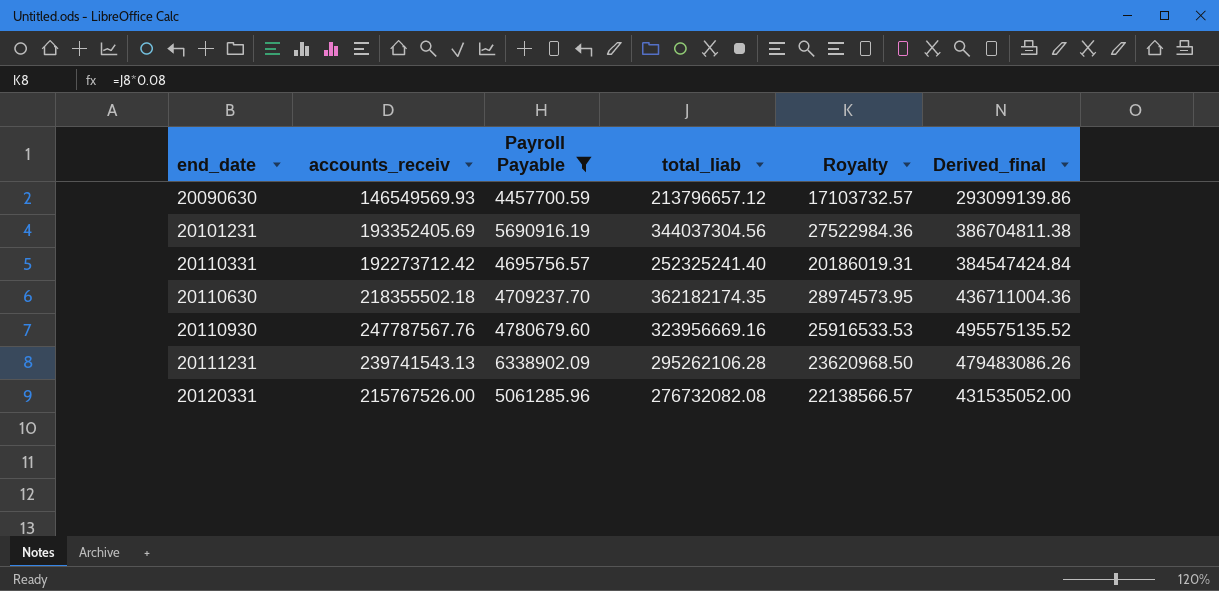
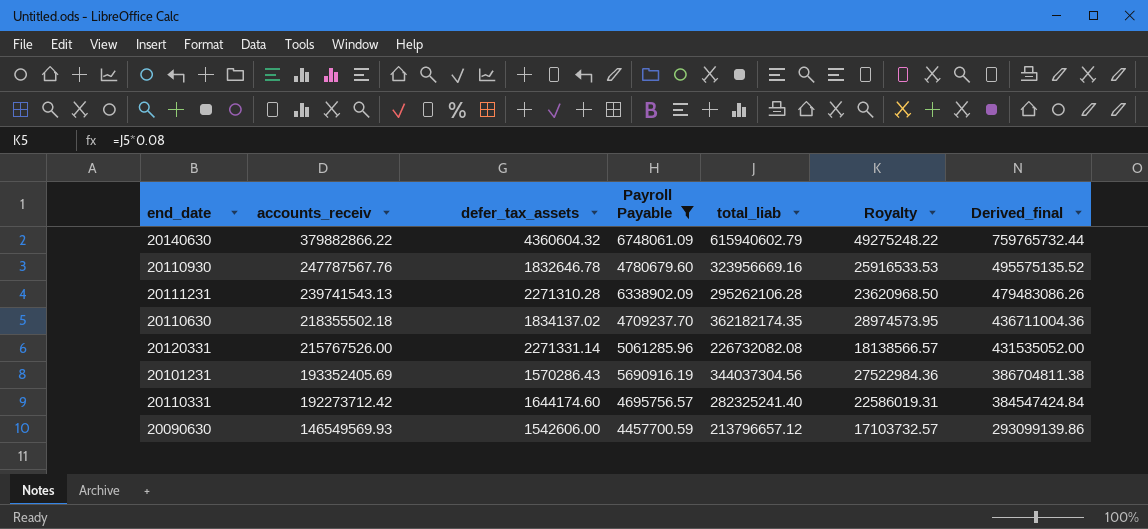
row order: end_date ascending -> accounts_receiv descending
column defer_tax_assets | position: none -> 3
row 20140630: none -> 379882866.22 | 4360604.32 | 6748061.09 | 615940602.79 | 49275248.22 | 759765732.44
20120331 | total_liab: 276732082.08 -> 226732082.08
20120331 | Royalty: 22138566.57 -> 18138566.57
20110331 | total_liab: 252325241.40 -> 282325241.40
20110331 | Royalty: 20186019.31 -> 22586019.31

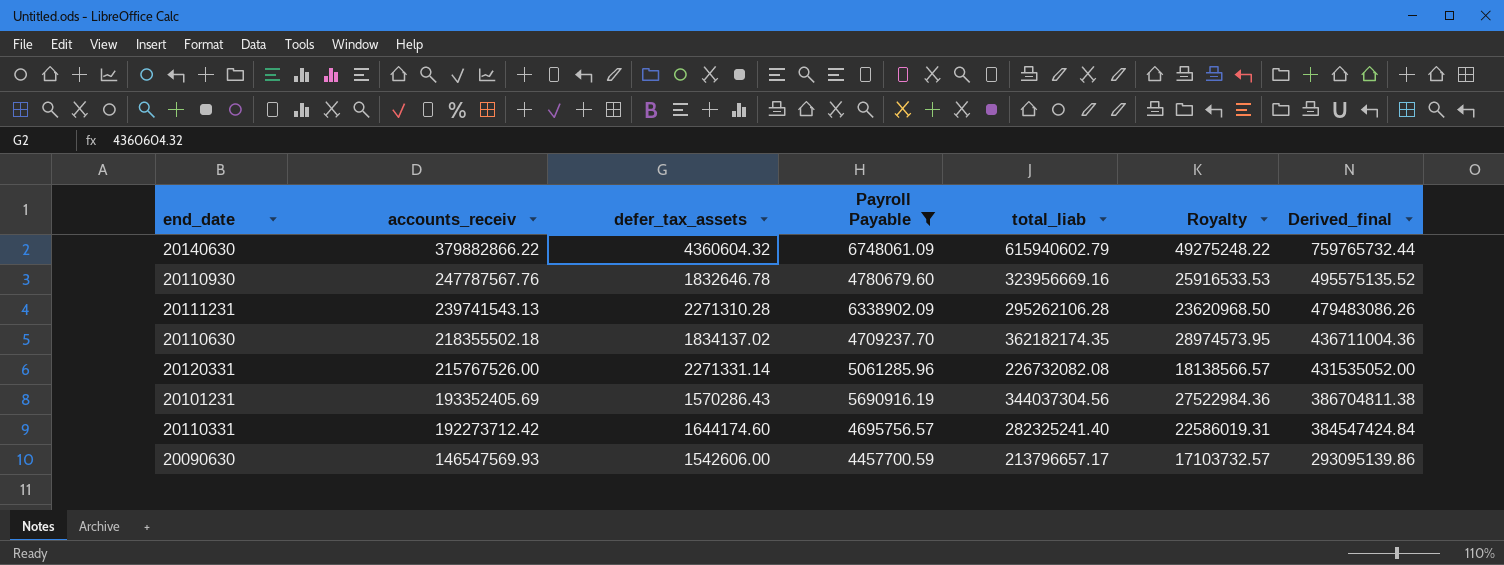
20090630 | accounts_receiv: 146549569.93 -> 146547569.93
20090630 | total_liab: 213796657.12 -> 213796657.17
20090630 | Derived_final: 293099139.86 -> 293095139.86

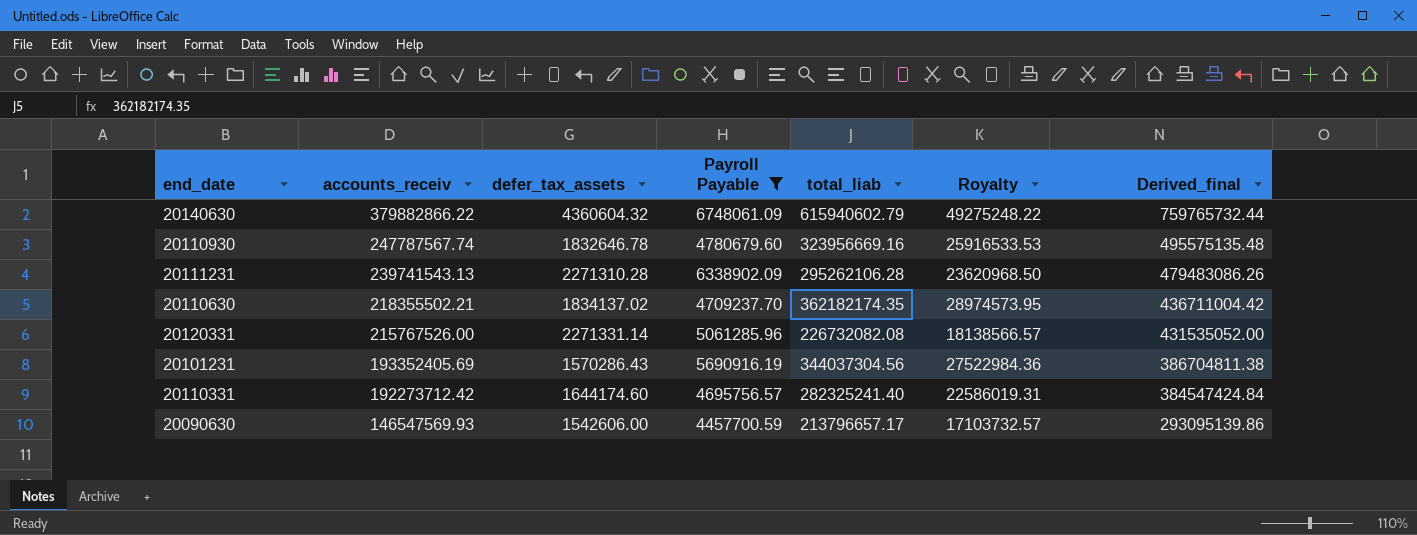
20110930 | accounts_receiv: 247787567.76 -> 247787567.74
20110930 | Derived_final: 495575135.52 -> 495575135.48
20110630 | accounts_receiv: 218355502.18 -> 218355502.21
20110630 | Derived_final: 436711004.36 -> 436711004.42

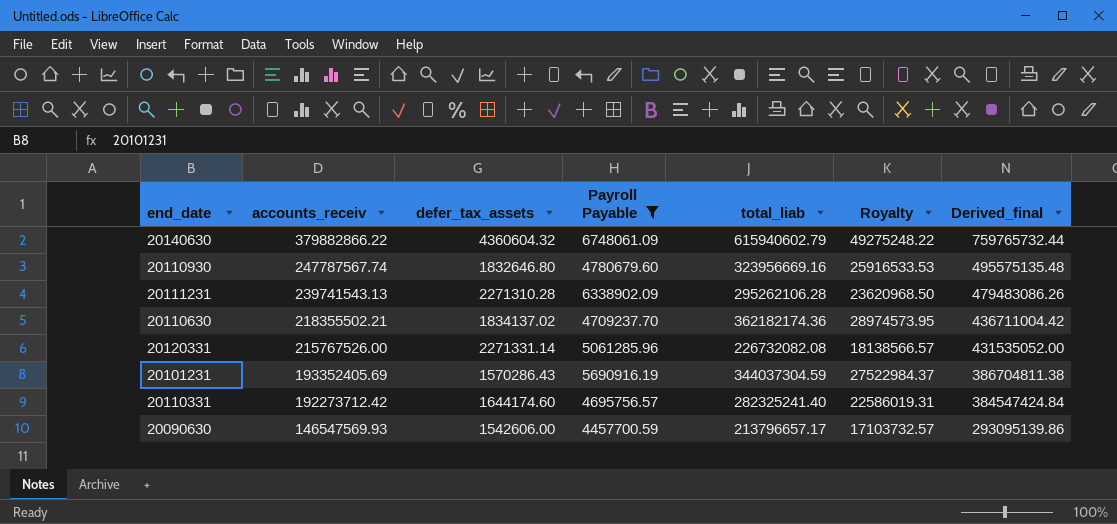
20110930 | defer_tax_assets: 1832646.78 -> 1832646.80
20110630 | total_liab: 362182174.35 -> 362182174.36
20101231 | total_liab: 344037304.56 -> 344037304.59
20101231 | Royalty: 27522984.36 -> 27522984.37

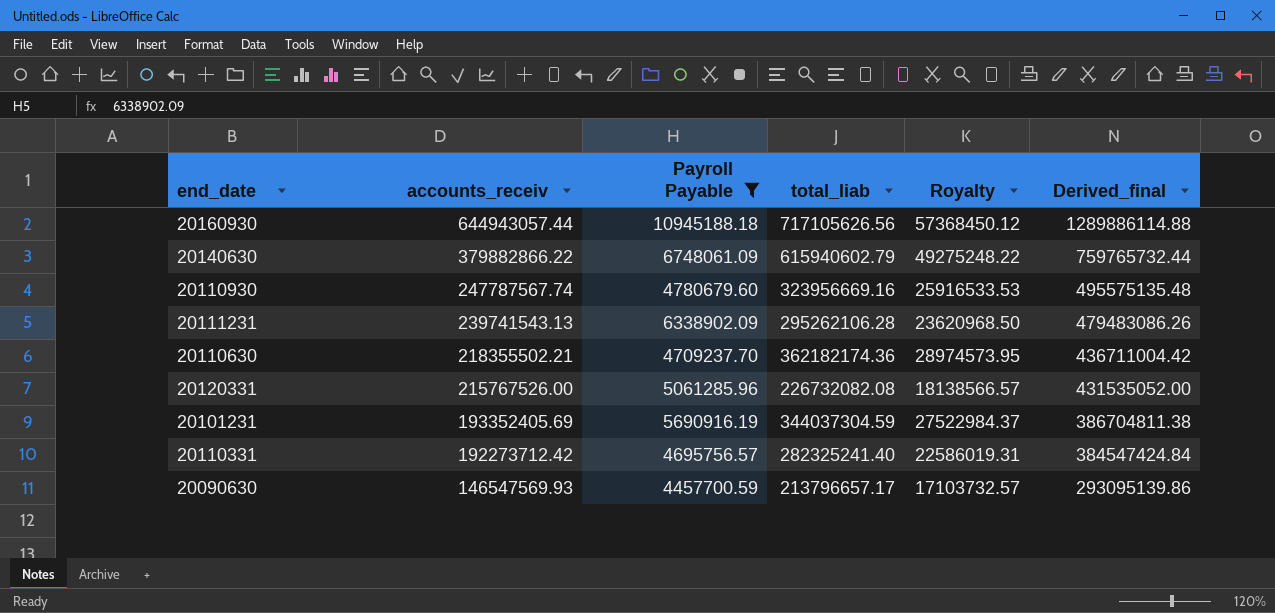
column defer_tax_assets | position: 3 -> none
row 20160930: none -> 644943057.44 | 10945188.18 | 717105626.56 | 57368450.12 | 1289886114.88

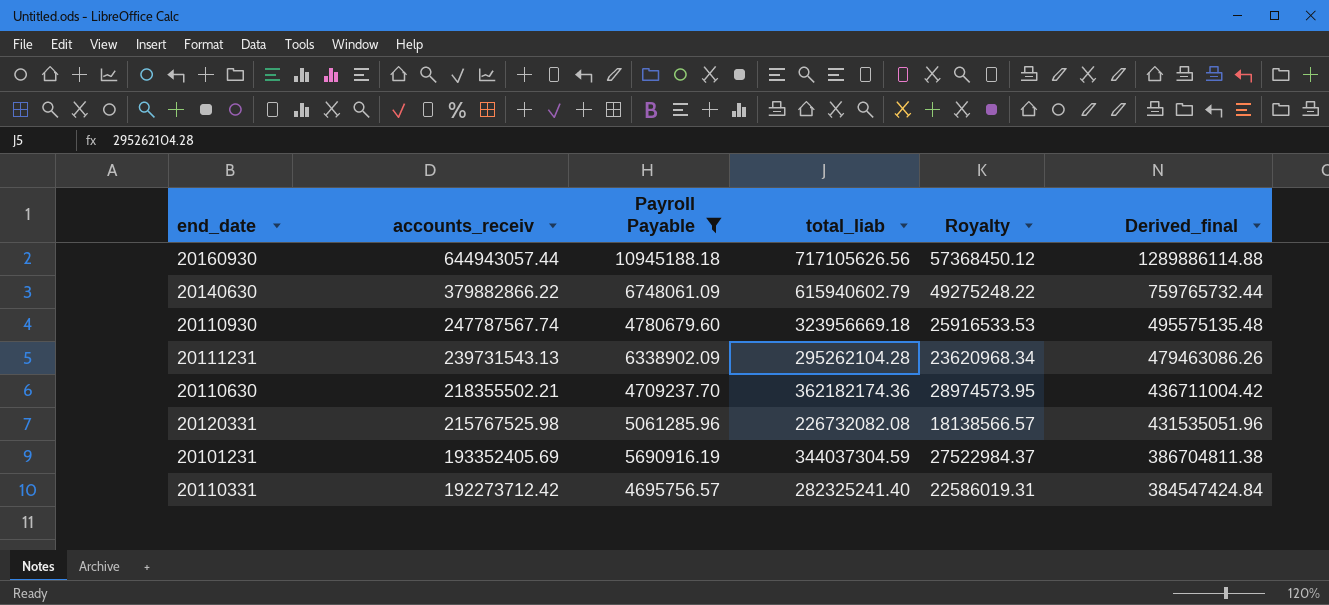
row 20090630: 146547569.93 | 4457700.59 | 213796657.17 | 17103732.57 | 293095139.86 -> none
20110930 | total_liab: 323956669.16 -> 323956669.18
20111231 | accounts_receiv: 239741543.13 -> 239731543.13
20111231 | total_liab: 295262106.28 -> 295262104.28
20111231 | Royalty: 23620968.50 -> 23620968.34
20111231 | Derived_final: 479483086.26 -> 479463086.26
20120331 | accounts_receiv: 215767526.00 -> 215767525.98
20120331 | Derived_final: 431535052.00 -> 431535051.96

